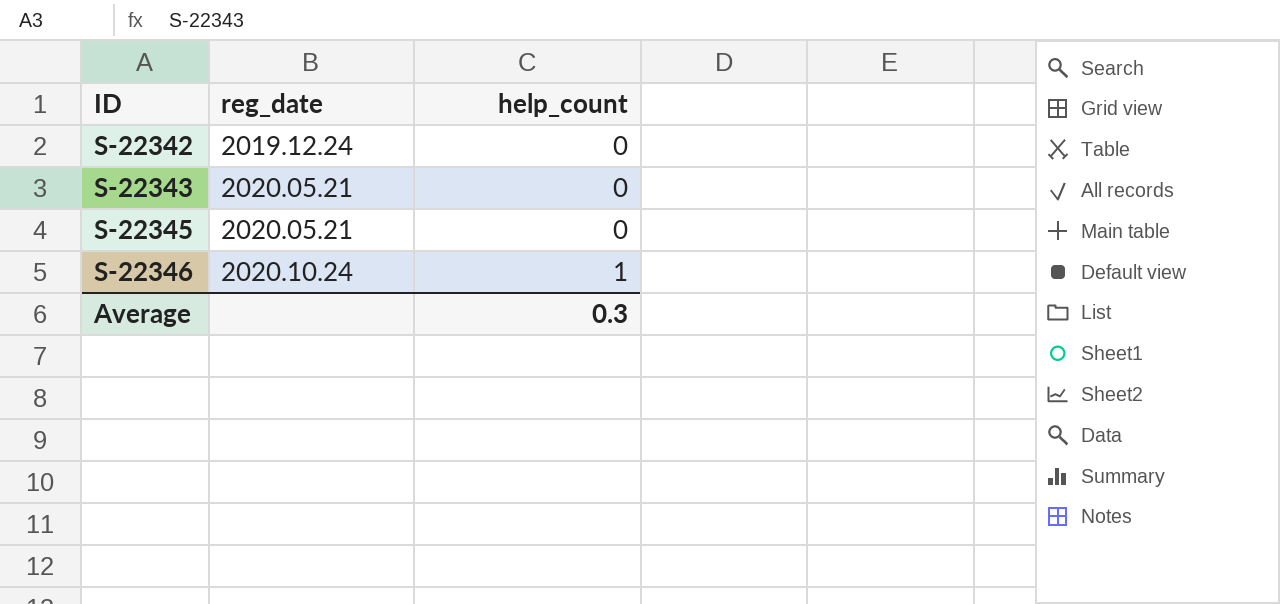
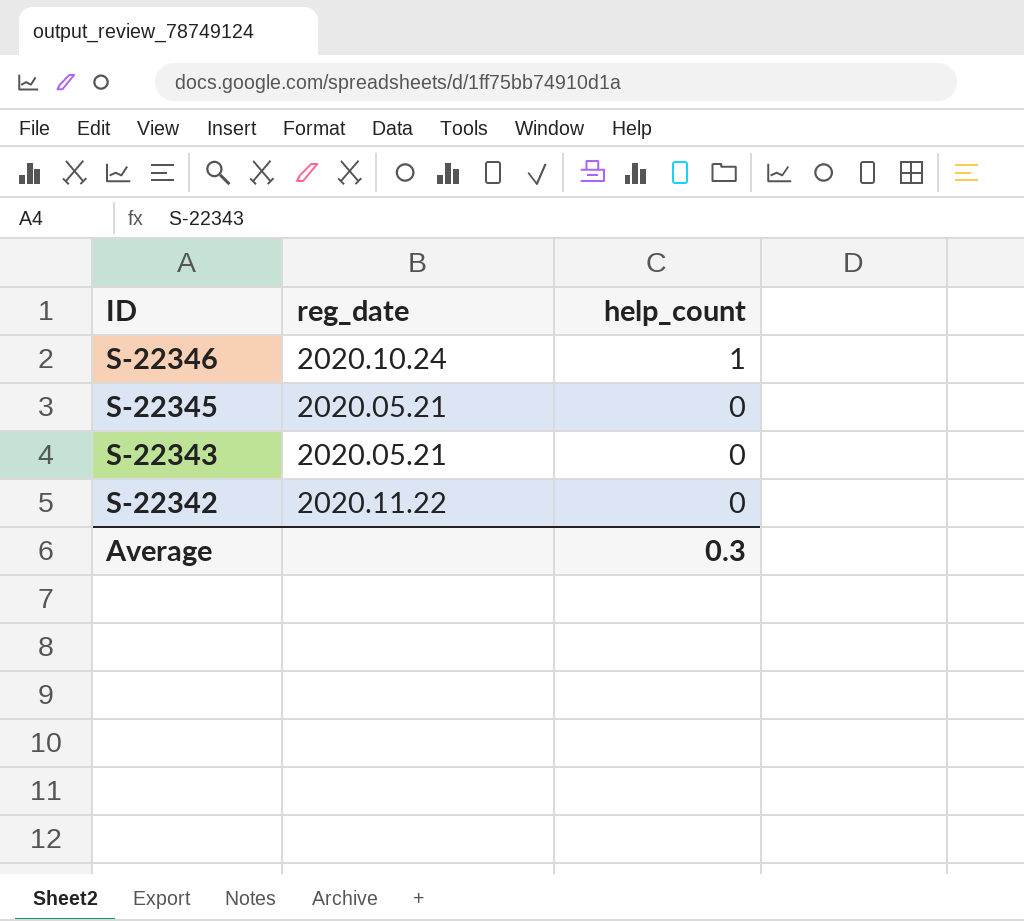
row order: ID ascending -> ID descending
S-22342 | reg_date: 2019.12.24 -> 2020.11.22

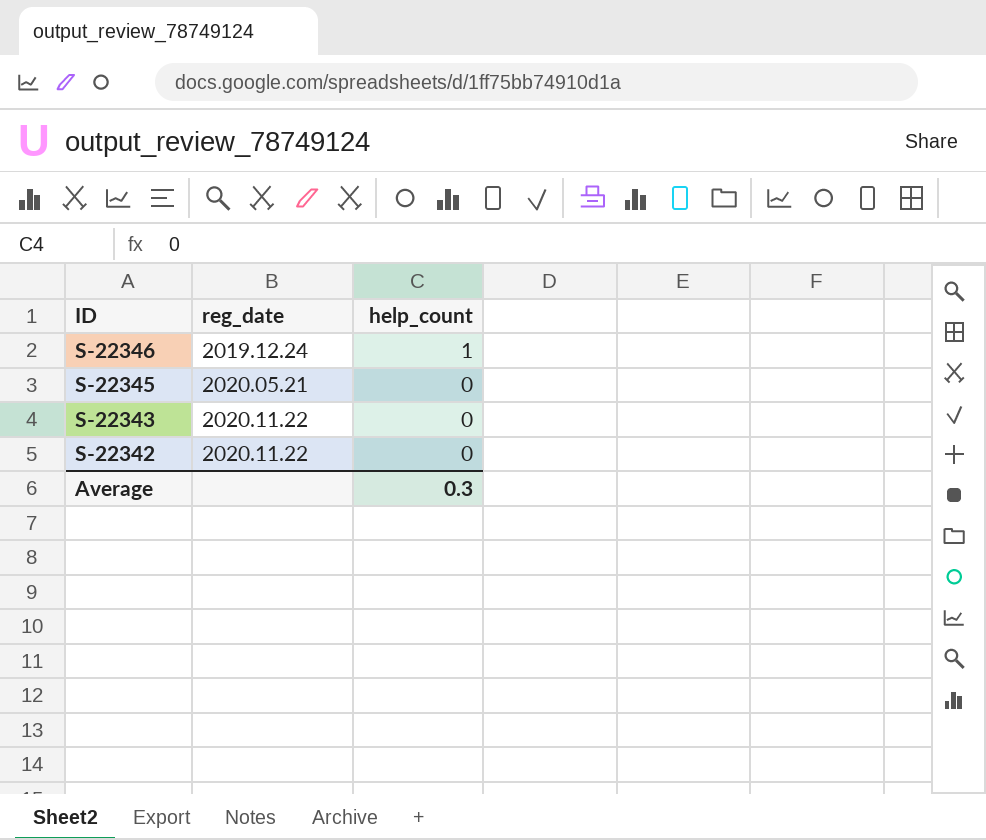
S-22346 | reg_date: 2020.10.24 -> 2019.12.24
S-22343 | reg_date: 2020.05.21 -> 2020.11.22

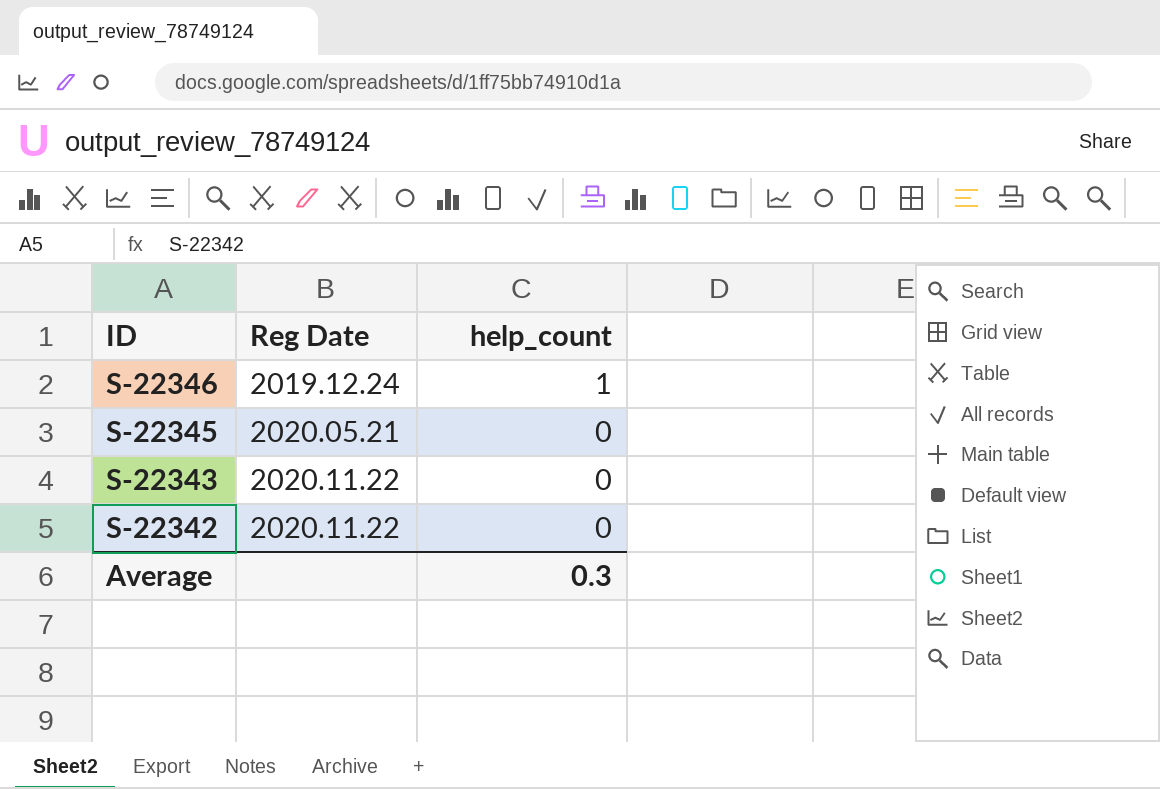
column name: reg_date -> Reg Date

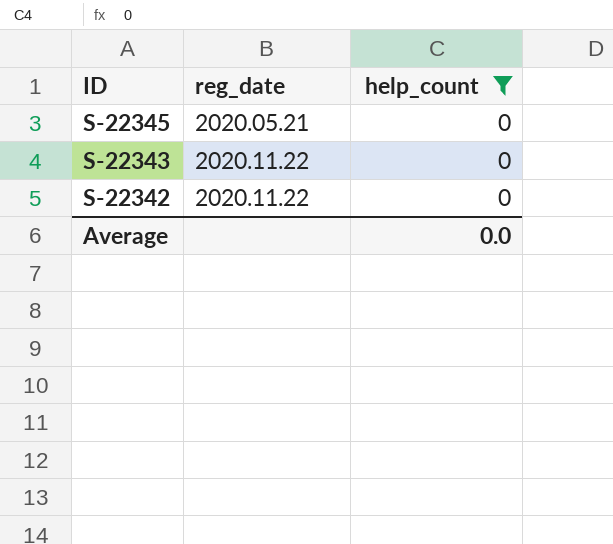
filter: none -> help_count = 0
column name: Reg Date -> reg_date
Average | help_count: 0.3 -> 0.0

